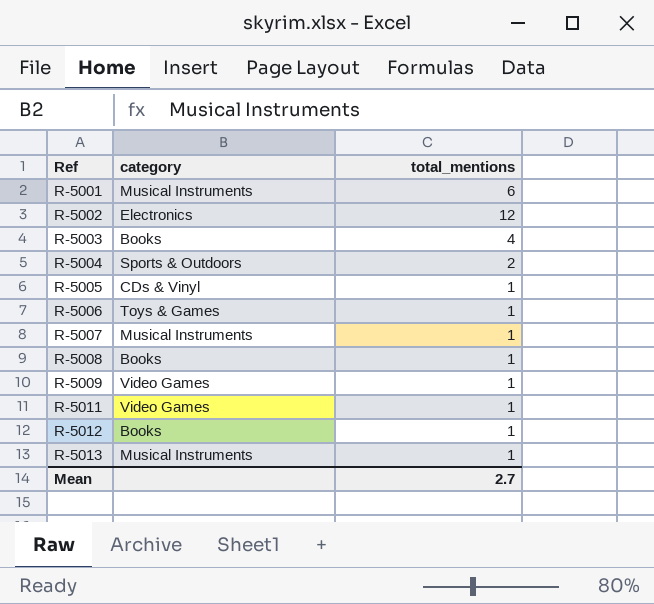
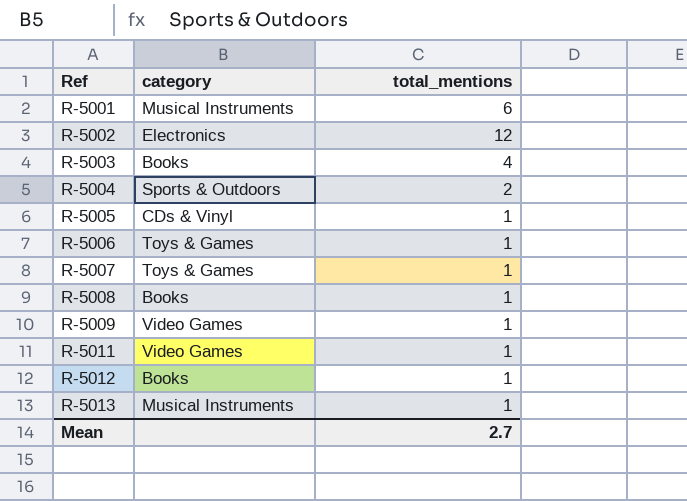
R-5007 | category: Musical Instruments -> Toys & Games

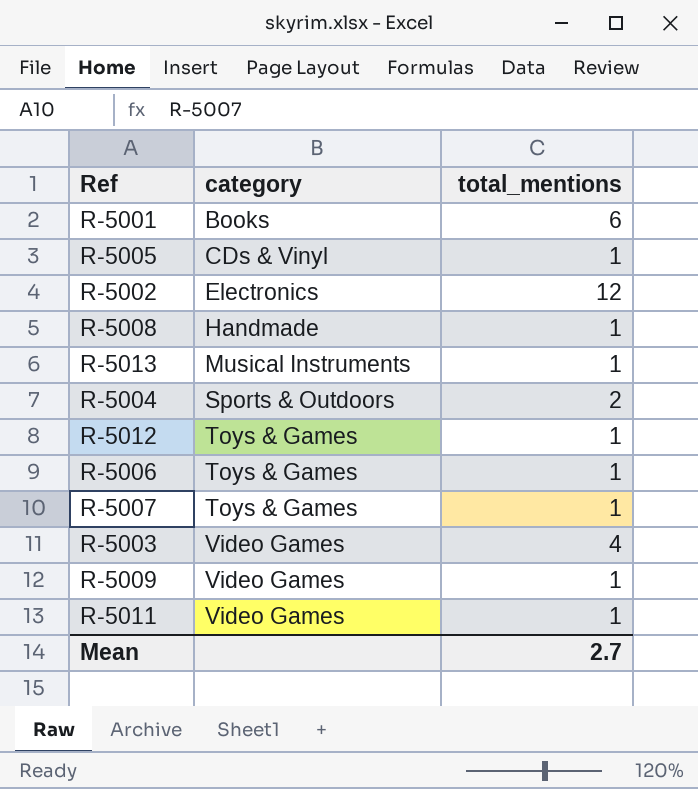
row order: Ref ascending -> category ascending
R-5001 | category: Musical Instruments -> Books
R-5008 | category: Books -> Handmade
R-5012 | category: Books -> Toys & Games
R-5003 | category: Books -> Video Games

